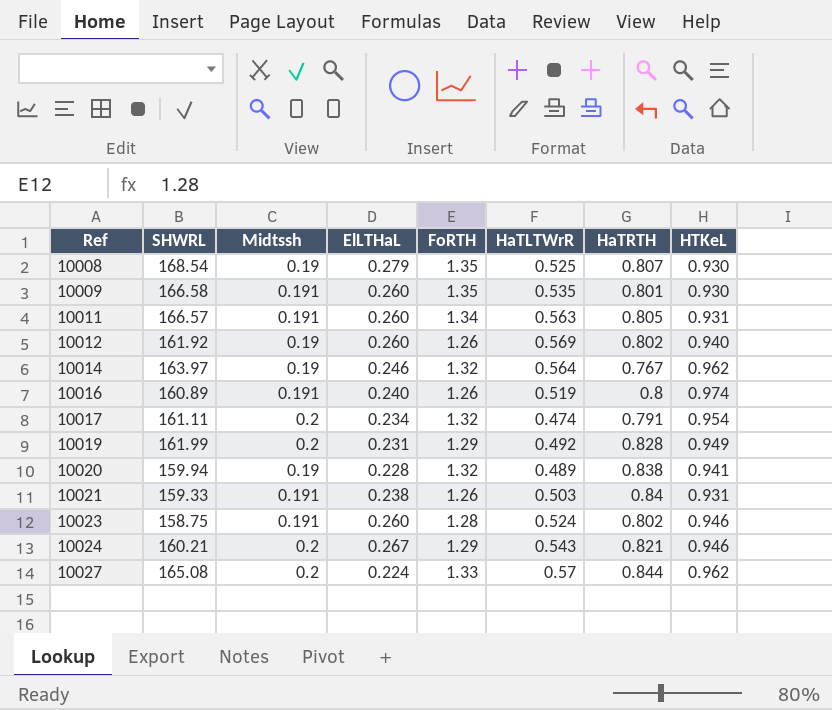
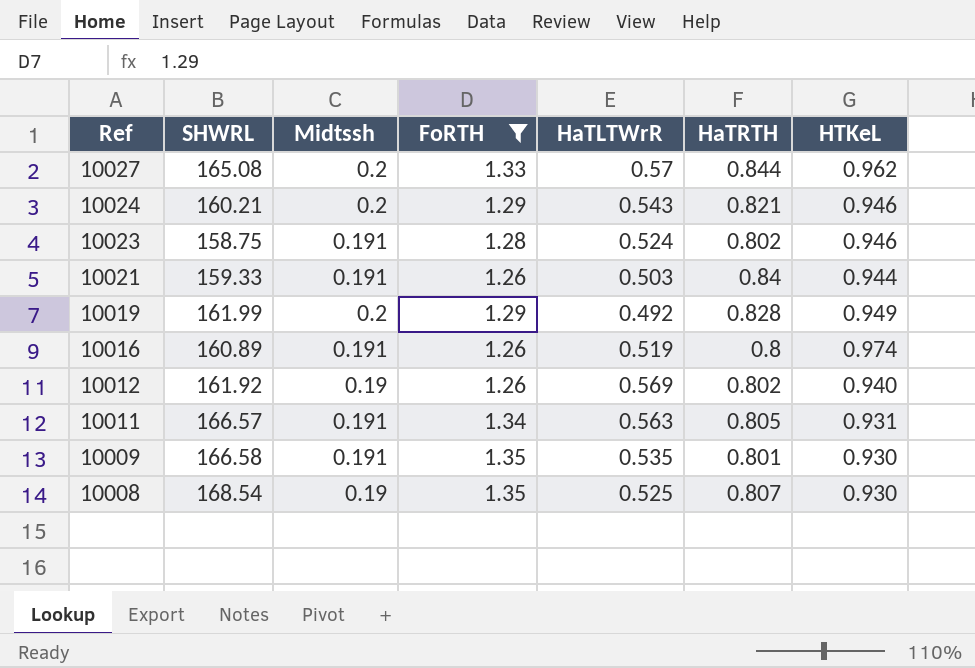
filter: none -> FoRTH != 1.32
row order: Ref ascending -> Ref descending
column ElLTHaL | position: 4 -> none
10021 | HTKeL: 0.931 -> 0.944

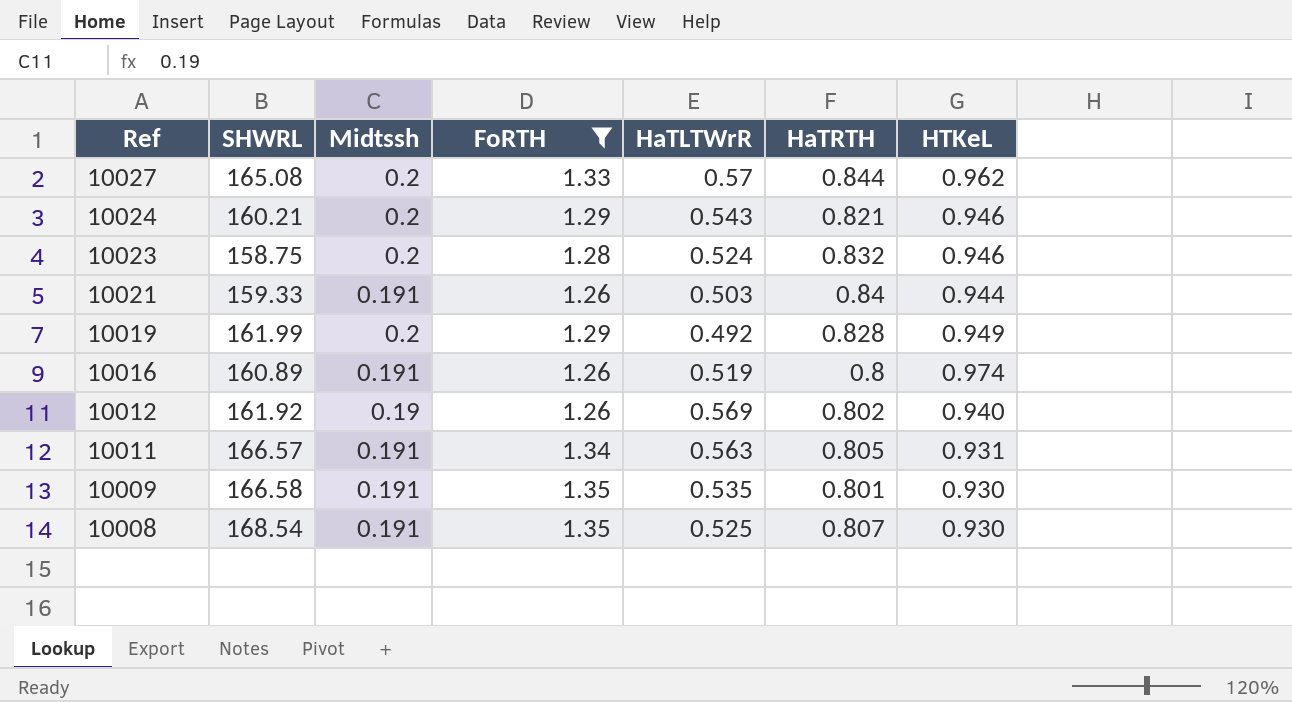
10023 | Midtssh: 0.191 -> 0.2
10023 | HaTRTH: 0.802 -> 0.832
10008 | Midtssh: 0.19 -> 0.191

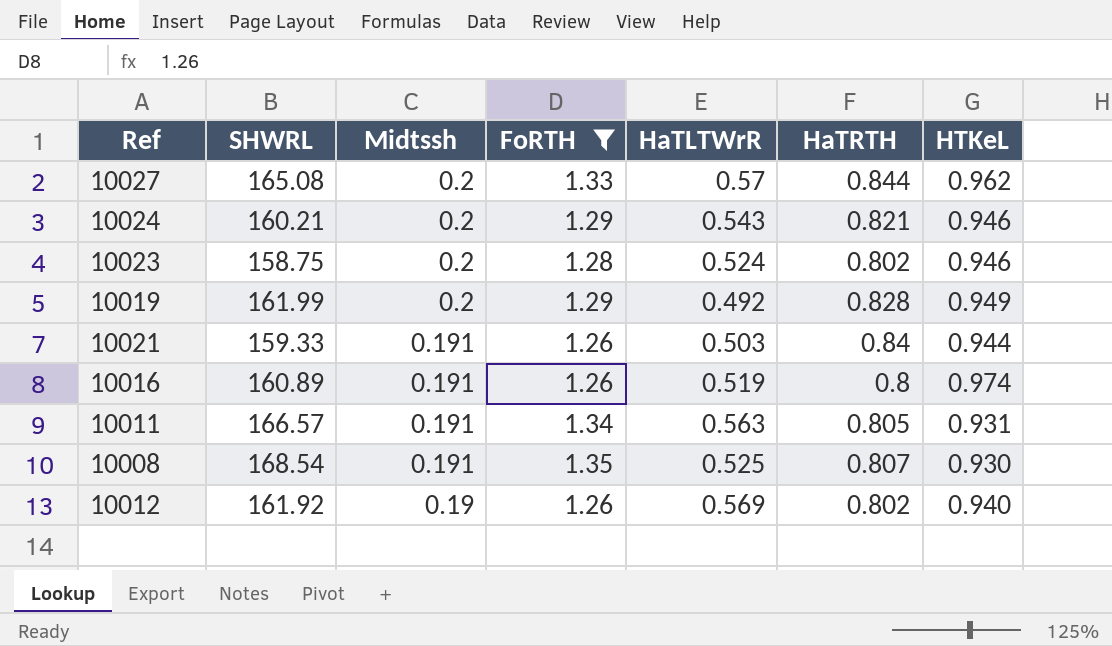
row order: Ref descending -> Midtssh descending
row 10009: 166.58 | 0.191 | 1.35 | 0.535 | 0.801 | 0.930 -> none
10023 | HaTRTH: 0.832 -> 0.802

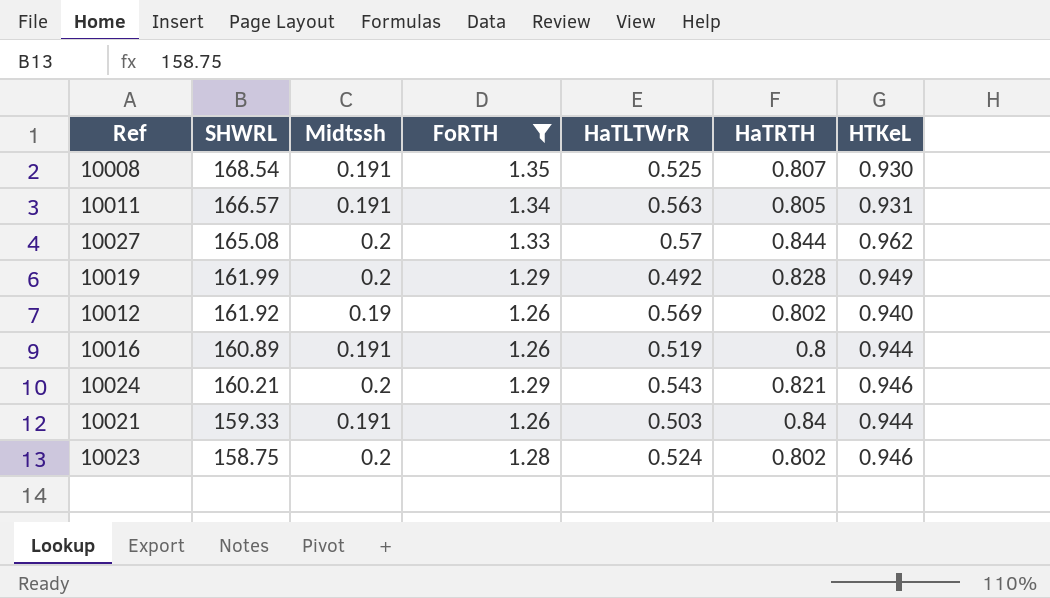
row order: Midtssh descending -> SHWRL descending
10016 | HTKeL: 0.974 -> 0.944

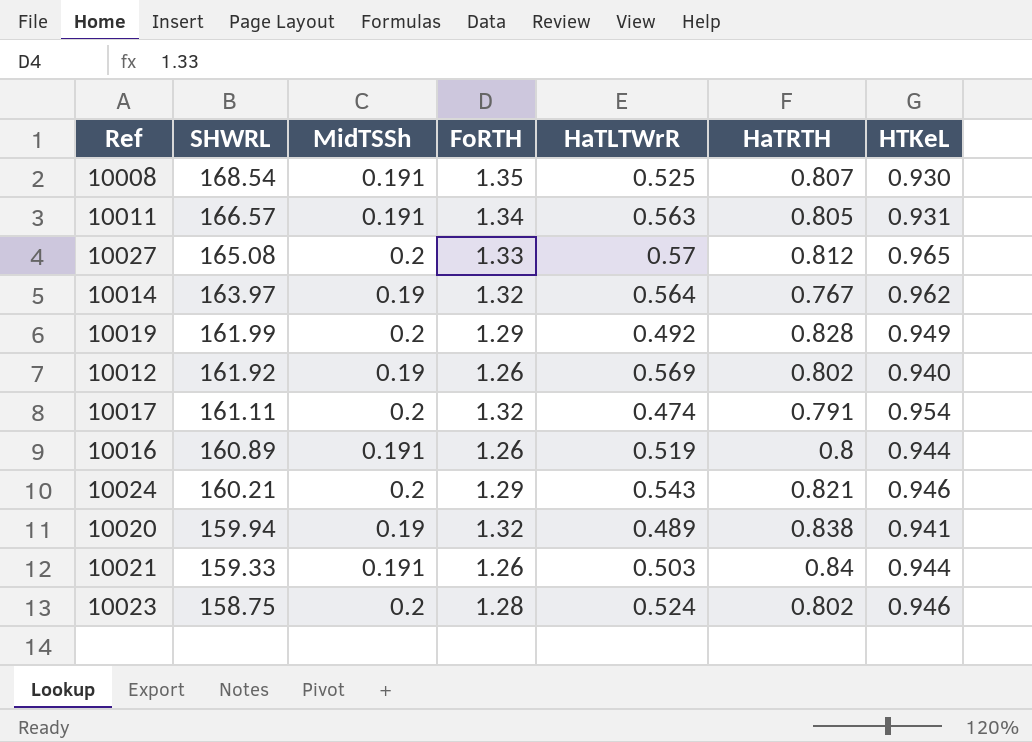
filter: FoRTH != 1.32 -> none
column name: Midtssh -> MidTSSh
10027 | HaTRTH: 0.844 -> 0.812
10027 | HTKeL: 0.962 -> 0.965

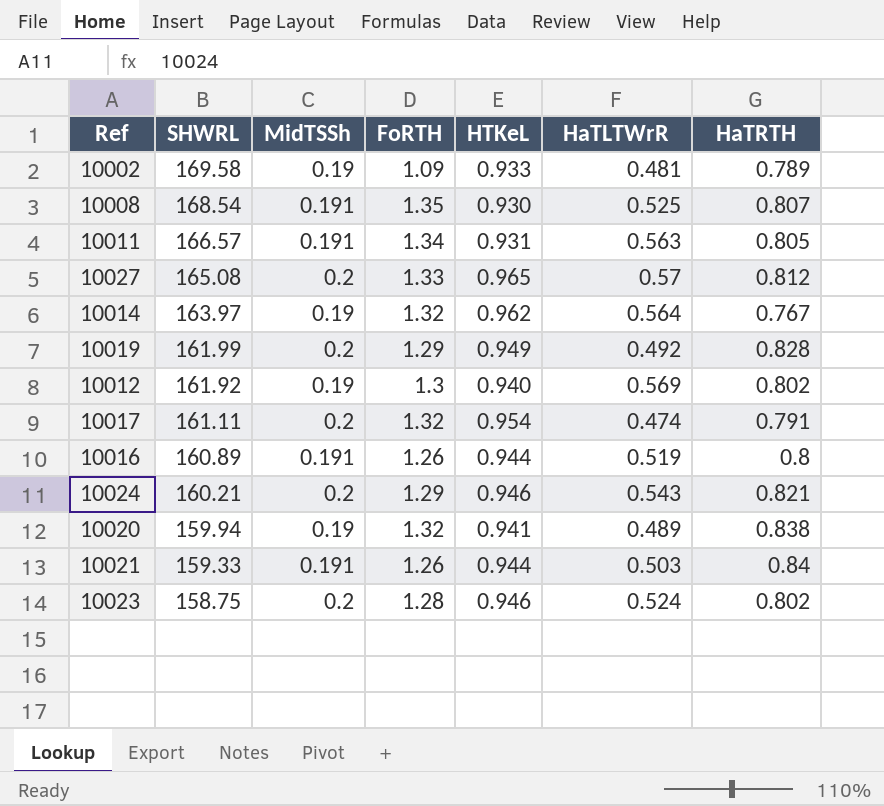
column HTKeL | position: 7 -> 5
row 10002: none -> 169.58 | 0.19 | 1.09 | 0.933 | 0.481 | 0.789
10012 | FoRTH: 1.26 -> 1.3

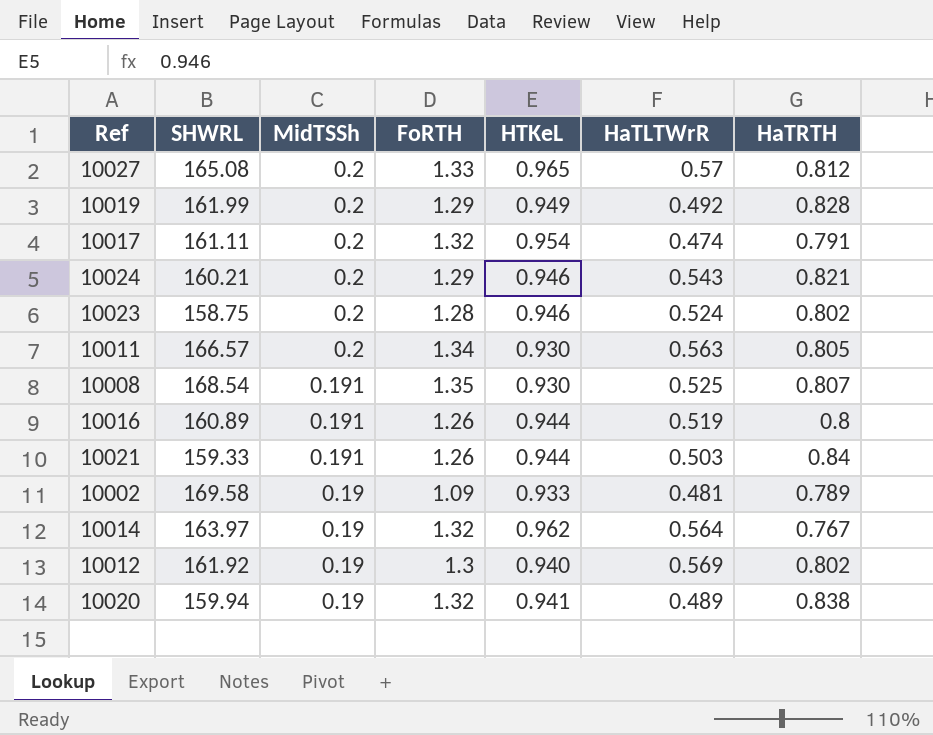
row order: SHWRL descending -> MidTSSh descending
10011 | MidTSSh: 0.191 -> 0.2
10011 | HTKeL: 0.931 -> 0.930

